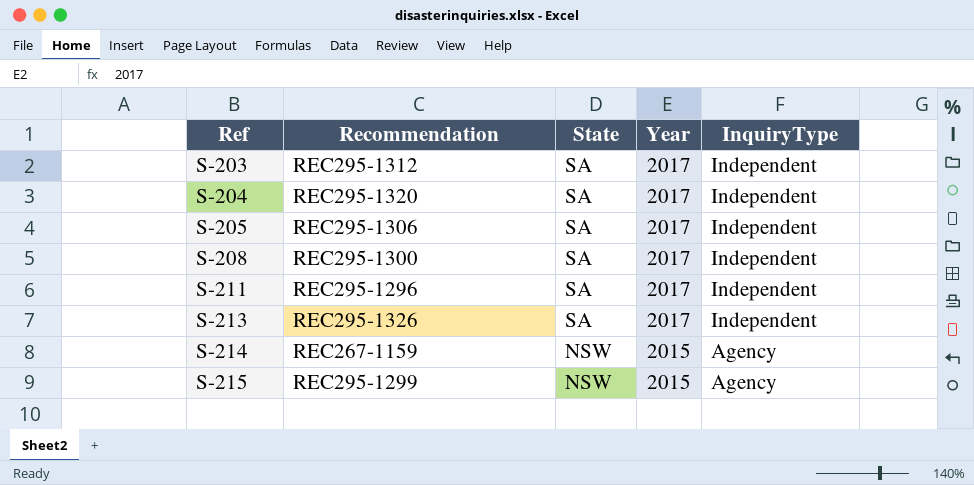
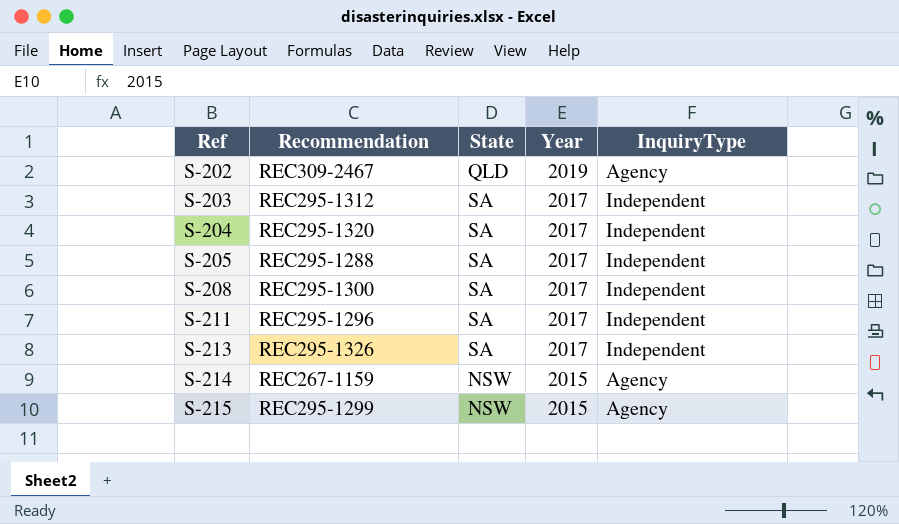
row S-202: none -> REC309-2467 | QLD | 2019 | Agency
S-205 | Recommendation: REC295-1306 -> REC295-1288

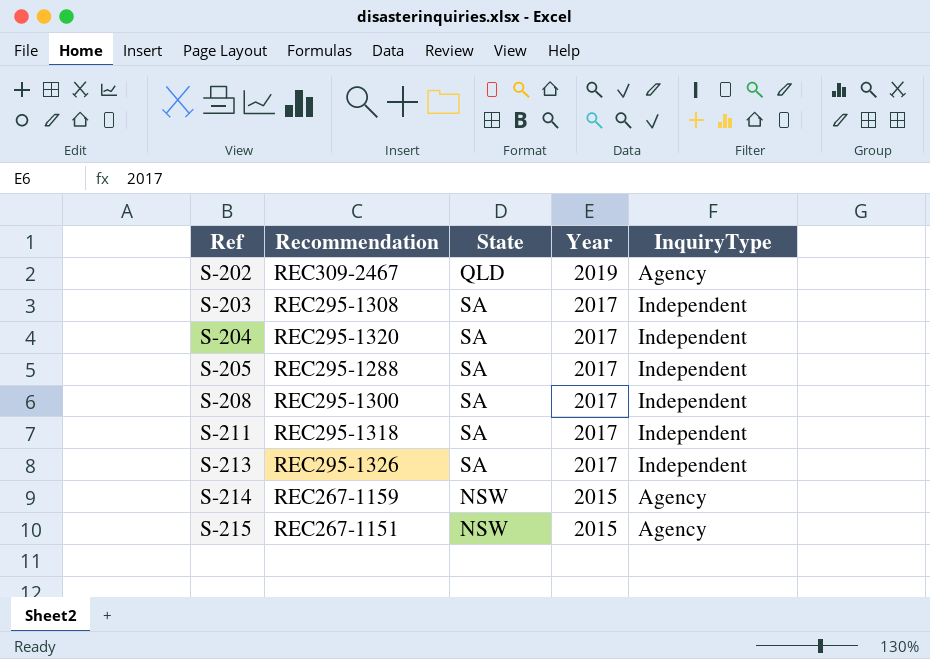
S-203 | Recommendation: REC295-1312 -> REC295-1308
S-211 | Recommendation: REC295-1296 -> REC295-1318
S-215 | Recommendation: REC295-1299 -> REC267-1151

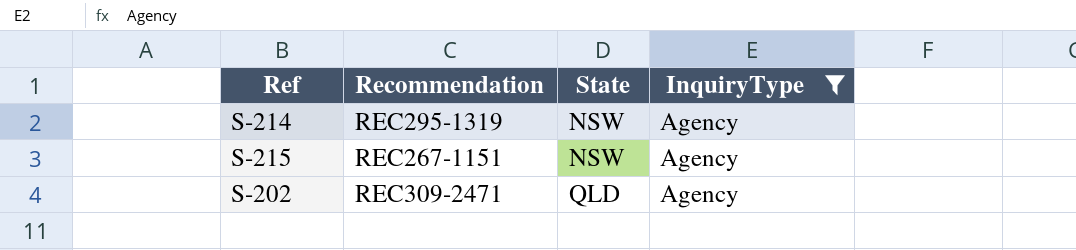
filter: none -> InquiryType = Agency
row order: Ref ascending -> State ascending
column Year | position: 4 -> none
S-214 | Recommendation: REC267-1159 -> REC295-1319
S-202 | Recommendation: REC309-2467 -> REC309-2471

